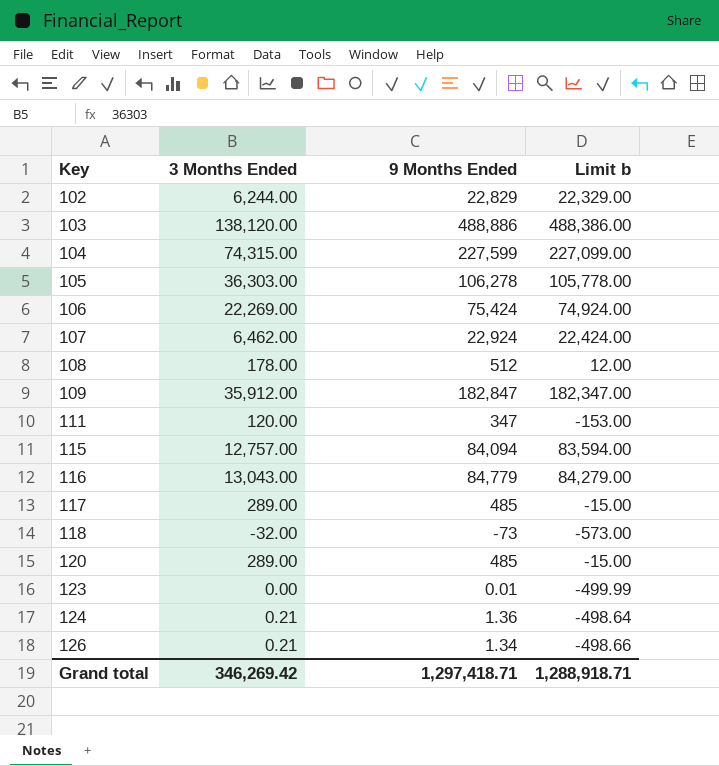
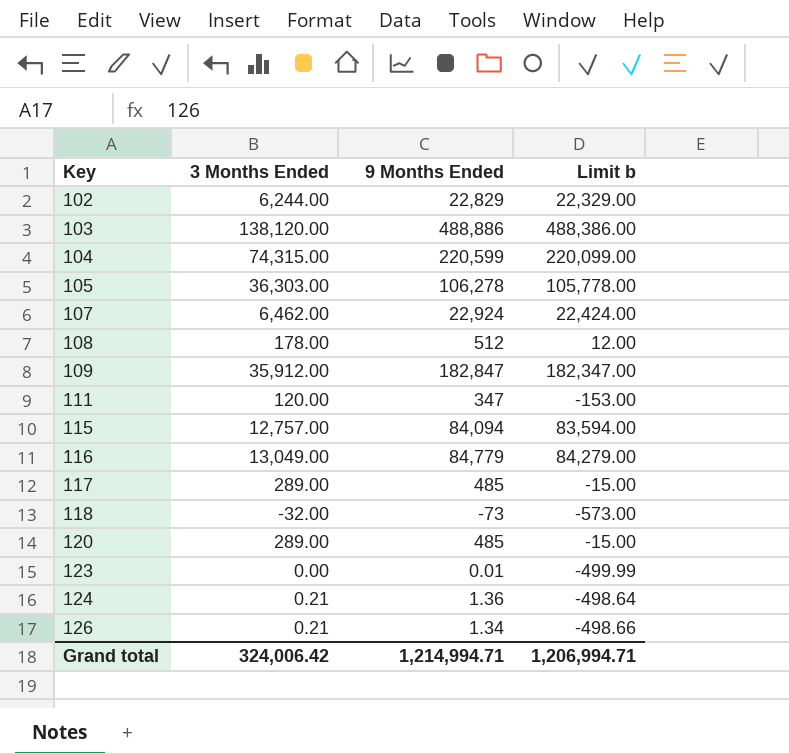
row 106: 22,269.00 | 75,424 | 74,924.00 -> none
104 | 9 Months Ended: 227,599 -> 220,599
104 | Limit b: 227,099.00 -> 220,099.00
116 | 3 Months Ended: 13,043.00 -> 13,049.00
Grand total | 3 Months Ended: 346,269.42 -> 324,006.42
Grand total | 9 Months Ended: 1,297,418.71 -> 1,214,994.71
Grand total | Limit b: 1,288,918.71 -> 1,206,994.71

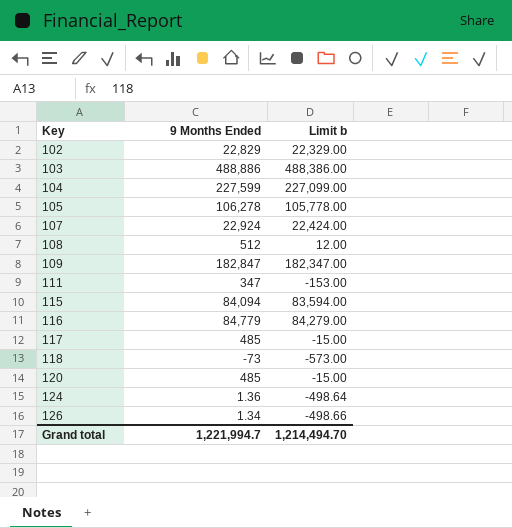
column 3 Months Ended | position: 2 -> none
row 123: 0.00 | 0.01 | -499.99 -> none
104 | 9 Months Ended: 220,599 -> 227,599
104 | Limit b: 220,099.00 -> 227,099.00
Grand total | 9 Months Ended: 1,214,994.71 -> 1,221,994.7
Grand total | Limit b: 1,206,994.71 -> 1,214,494.70

